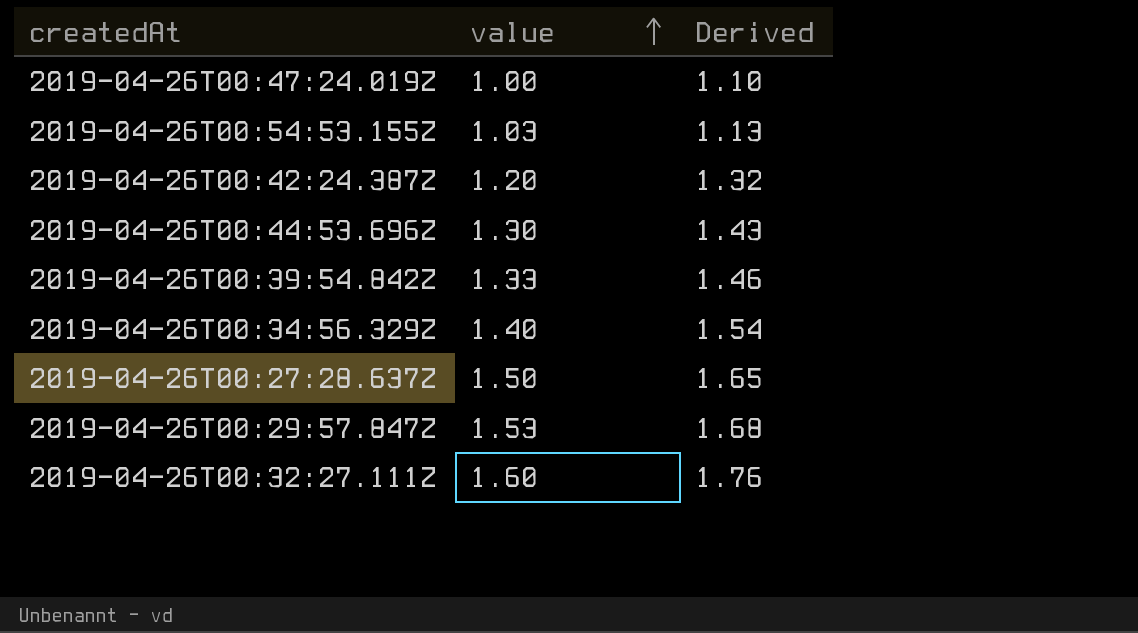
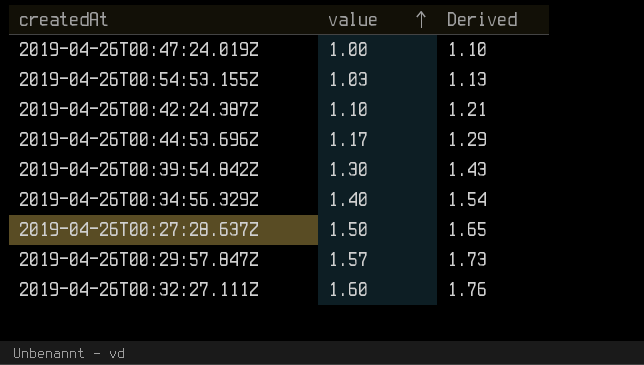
2019-04-26T00:42:24.387Z | value: 1.20 -> 1.10
2019-04-26T00:42:24.387Z | Derived: 1.32 -> 1.21
2019-04-26T00:44:53.696Z | value: 1.30 -> 1.17
2019-04-26T00:44:53.696Z | Derived: 1.43 -> 1.29
2019-04-26T00:39:54.842Z | value: 1.33 -> 1.30
2019-04-26T00:39:54.842Z | Derived: 1.46 -> 1.43
2019-04-26T00:29:57.847Z | value: 1.53 -> 1.57
2019-04-26T00:29:57.847Z | Derived: 1.68 -> 1.73

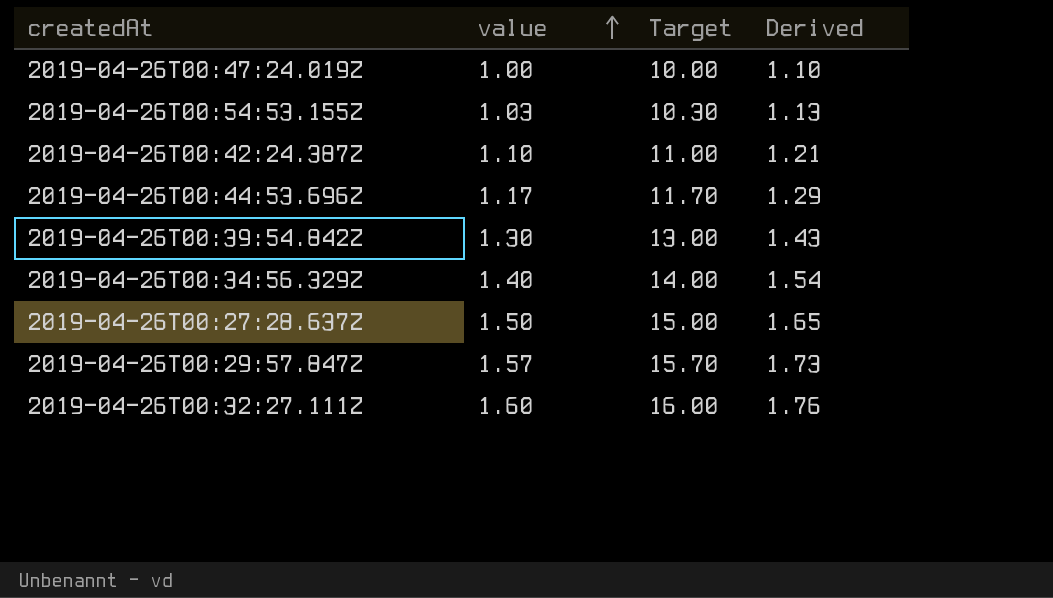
column Target | formula: none -> [value] * 10

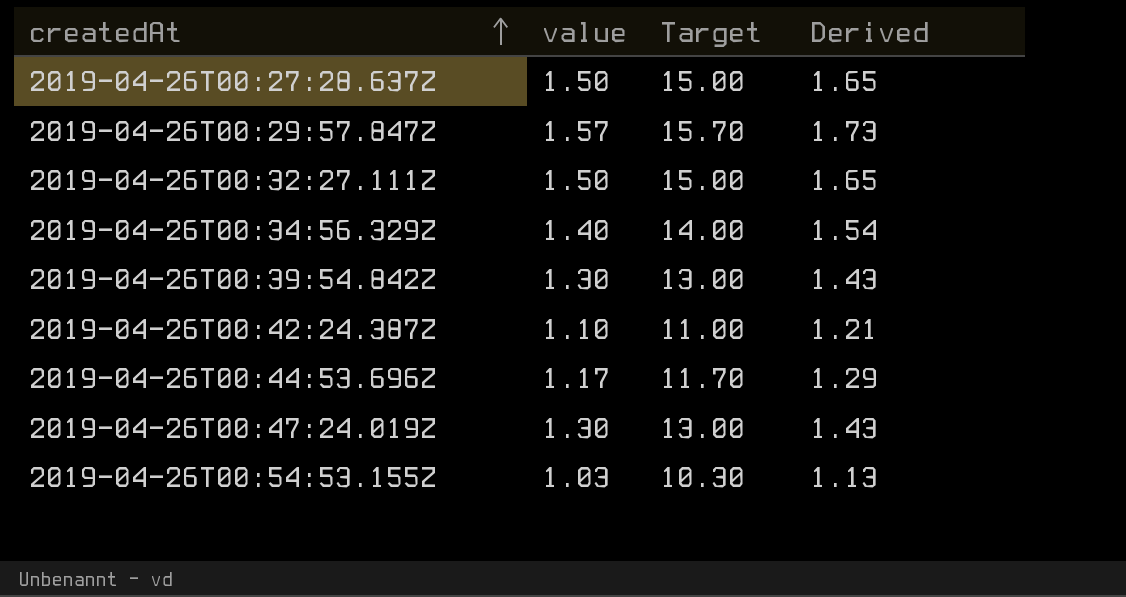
row order: value ascending -> createdAt ascending
2019-04-26T00:32:27.111Z | value: 1.60 -> 1.50
2019-04-26T00:32:27.111Z | Target: 16.00 -> 15.00
2019-04-26T00:32:27.111Z | Derived: 1.76 -> 1.65
2019-04-26T00:47:24.019Z | value: 1.00 -> 1.30
2019-04-26T00:47:24.019Z | Target: 10.00 -> 13.00
2019-04-26T00:47:24.019Z | Derived: 1.10 -> 1.43

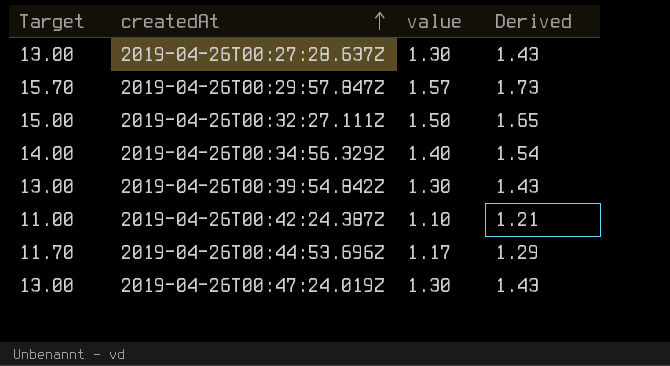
column Target | position: 3 -> 1
row 2019-04-26T00:54:53.155Z: 1.03 | 10.30 | 1.13 -> none
2019-04-26T00:27:28.637Z | Target: 15.00 -> 13.00
2019-04-26T00:27:28.637Z | value: 1.50 -> 1.30
2019-04-26T00:27:28.637Z | Derived: 1.65 -> 1.43

